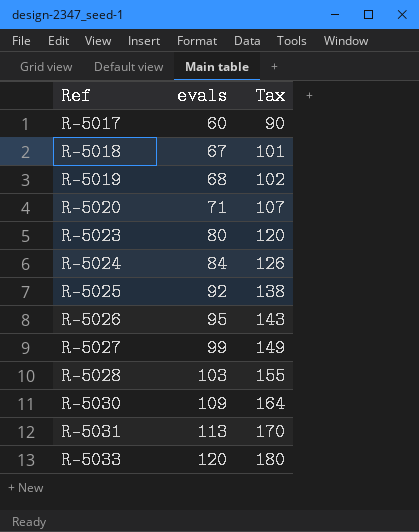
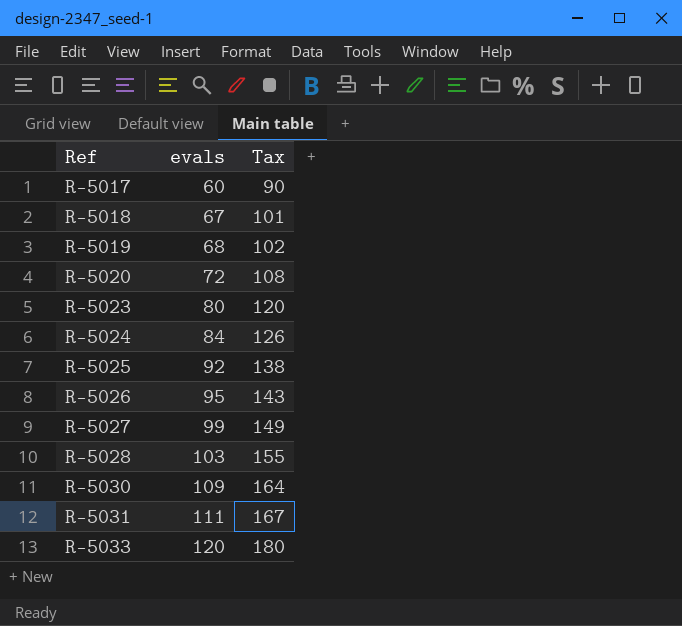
R-5020 | evals: 71 -> 72
R-5020 | Tax: 107 -> 108
R-5031 | evals: 113 -> 111
R-5031 | Tax: 170 -> 167

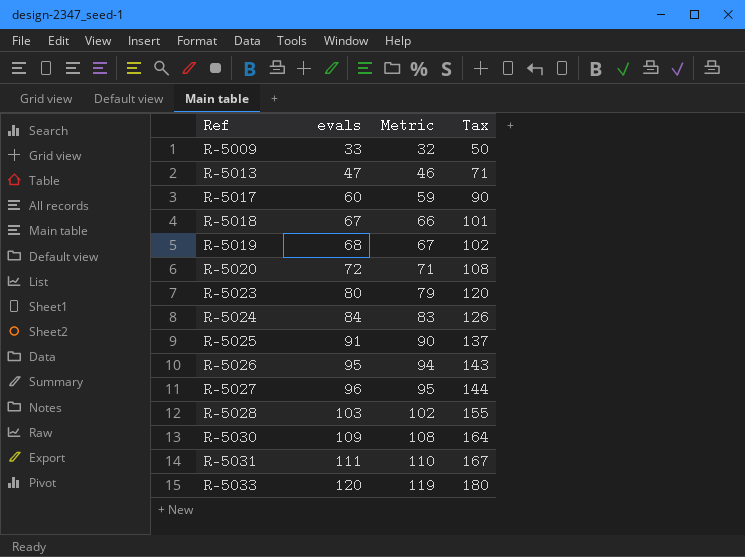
column Metric | formula: none -> [evals] - 1
row R-5009: none -> 33 | 32 | 50
row R-5013: none -> 47 | 46 | 71
R-5025 | evals: 92 -> 91
R-5025 | Tax: 138 -> 137
R-5027 | evals: 99 -> 96
R-5027 | Tax: 149 -> 144

